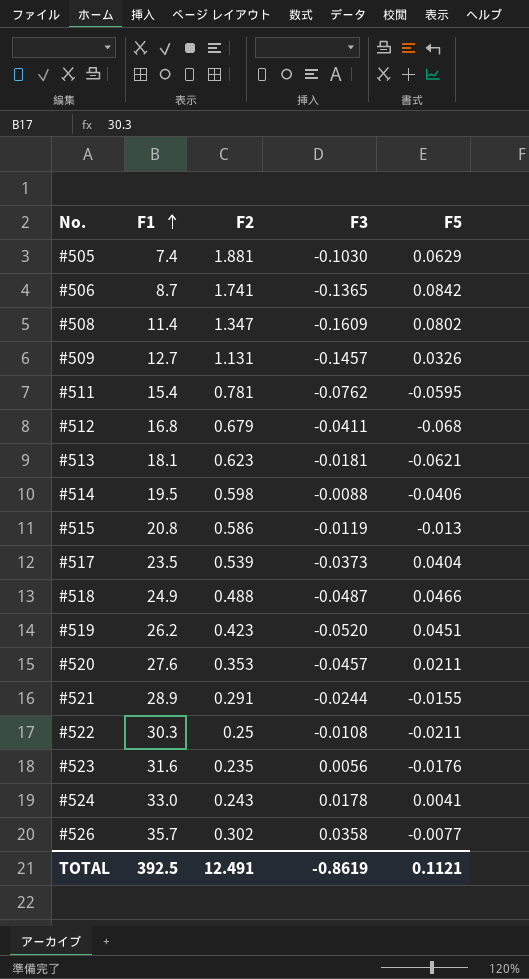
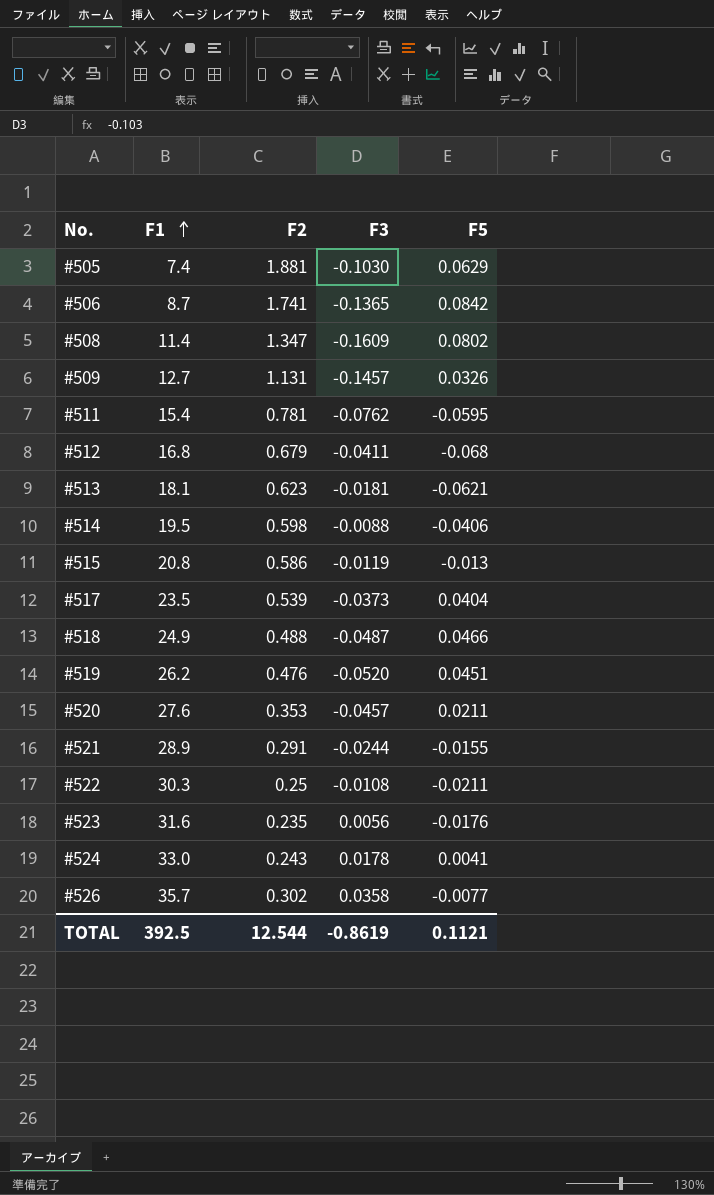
#519 | F2: 0.423 -> 0.476
TOTAL | F2: 12.491 -> 12.544

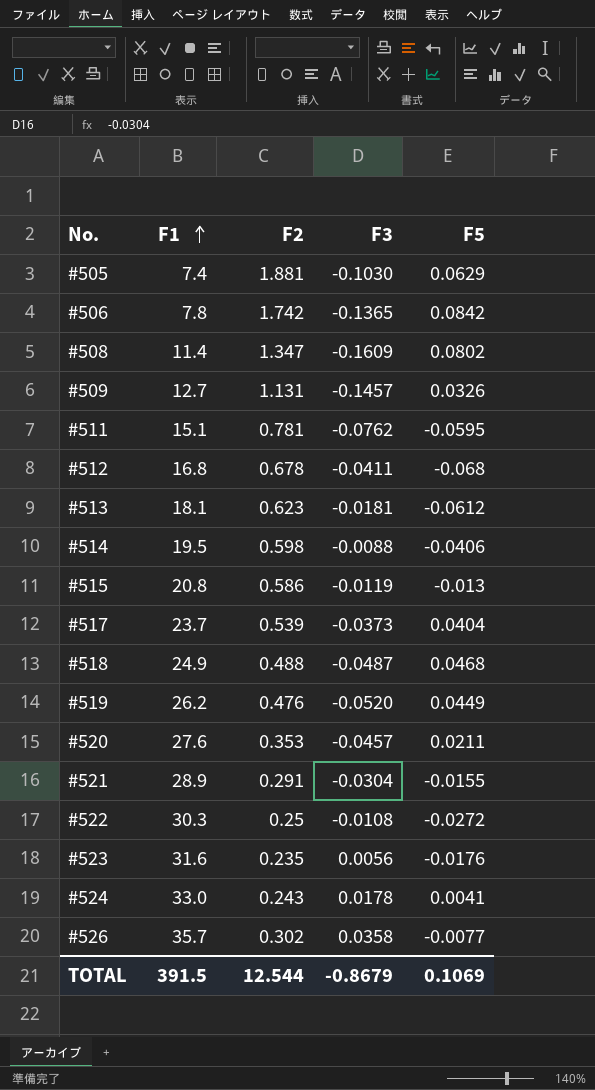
#506 | F1: 8.7 -> 7.8
#506 | F2: 1.741 -> 1.742
#511 | F1: 15.4 -> 15.1
#512 | F2: 0.679 -> 0.678
#513 | F5: -0.0621 -> -0.0612
#517 | F1: 23.5 -> 23.7
#518 | F5: 0.0466 -> 0.0468
#519 | F5: 0.0451 -> 0.0449
#521 | F3: -0.0244 -> -0.0304
#522 | F5: -0.0211 -> -0.0272
TOTAL | F1: 392.5 -> 391.5
TOTAL | F3: -0.8619 -> -0.8679
TOTAL | F5: 0.1121 -> 0.1069

